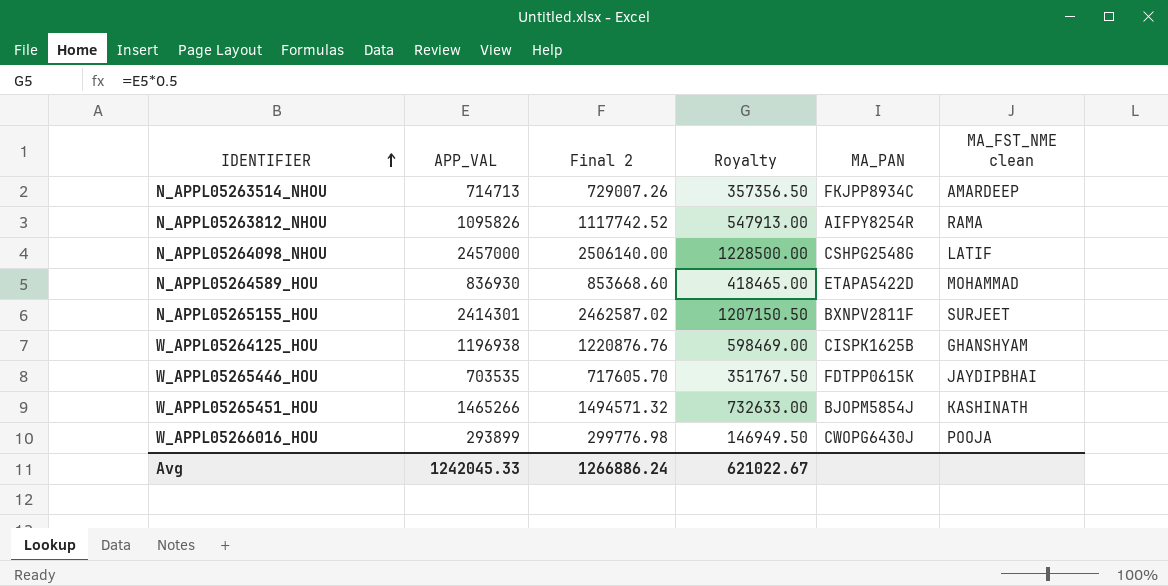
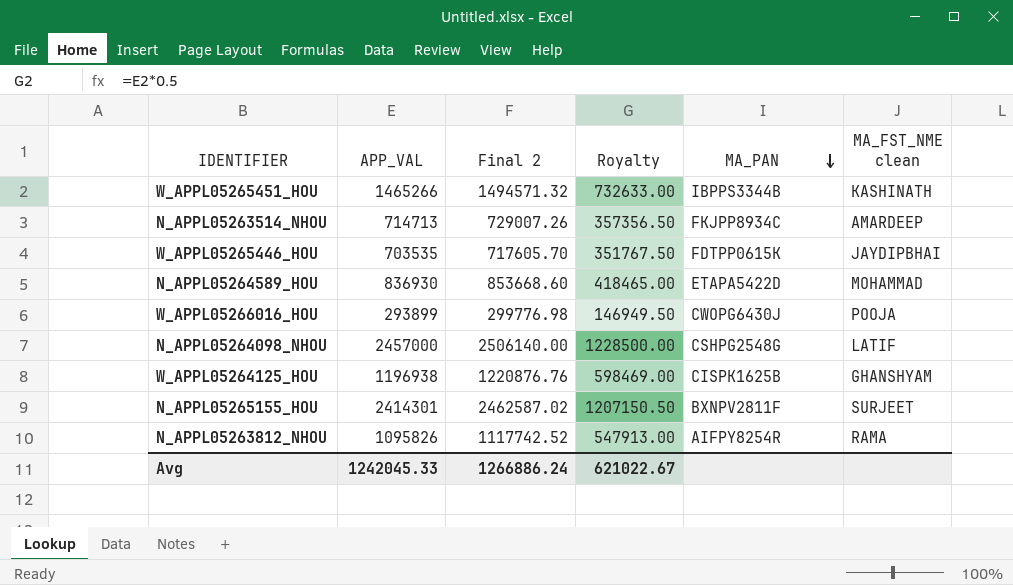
row order: IDENTIFIER ascending -> MA_PAN descending
W_APPL05265451_HOU | MA_PAN: BJOPM5854J -> IBPPS3344B

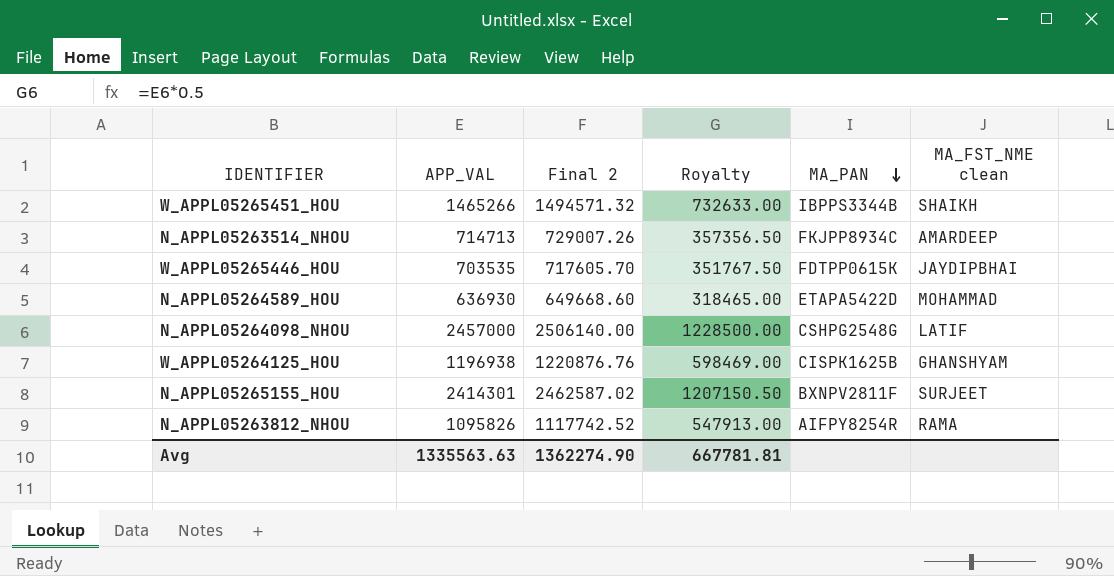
row W_APPL05266016_HOU: 293899 | 299776.98 | 146949.50 | CWOPG6430J | POOJA -> none
W_APPL05265451_HOU | MA_FST_NME clean: KASHINATH -> SHAIKH
N_APPL05264589_HOU | APP_VAL: 836930 -> 636930
N_APPL05264589_HOU | Final 2: 853668.60 -> 649668.60
N_APPL05264589_HOU | Royalty: 418465.00 -> 318465.00
Avg | APP_VAL: 1242045.33 -> 1335563.63
Avg | Final 2: 1266886.24 -> 1362274.90
Avg | Royalty: 621022.67 -> 667781.81

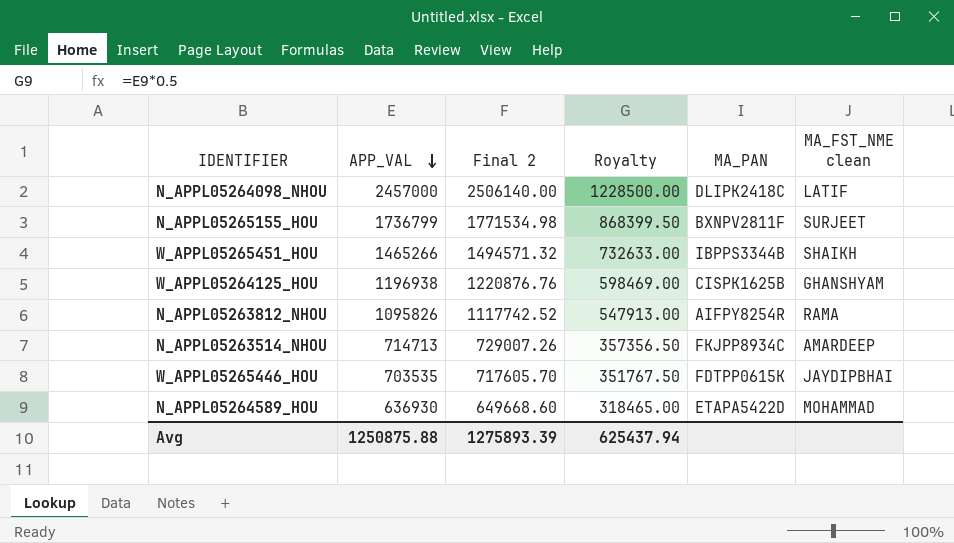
row order: MA_PAN descending -> APP_VAL descending
N_APPL05264098_NHOU | MA_PAN: CSHPG2548G -> DLIPK2418C
N_APPL05265155_HOU | APP_VAL: 2414301 -> 1736799
N_APPL05265155_HOU | Final 2: 2462587.02 -> 1771534.98
N_APPL05265155_HOU | Royalty: 1207150.50 -> 868399.50
Avg | APP_VAL: 1335563.63 -> 1250875.88
Avg | Final 2: 1362274.90 -> 1275893.39
Avg | Royalty: 667781.81 -> 625437.94

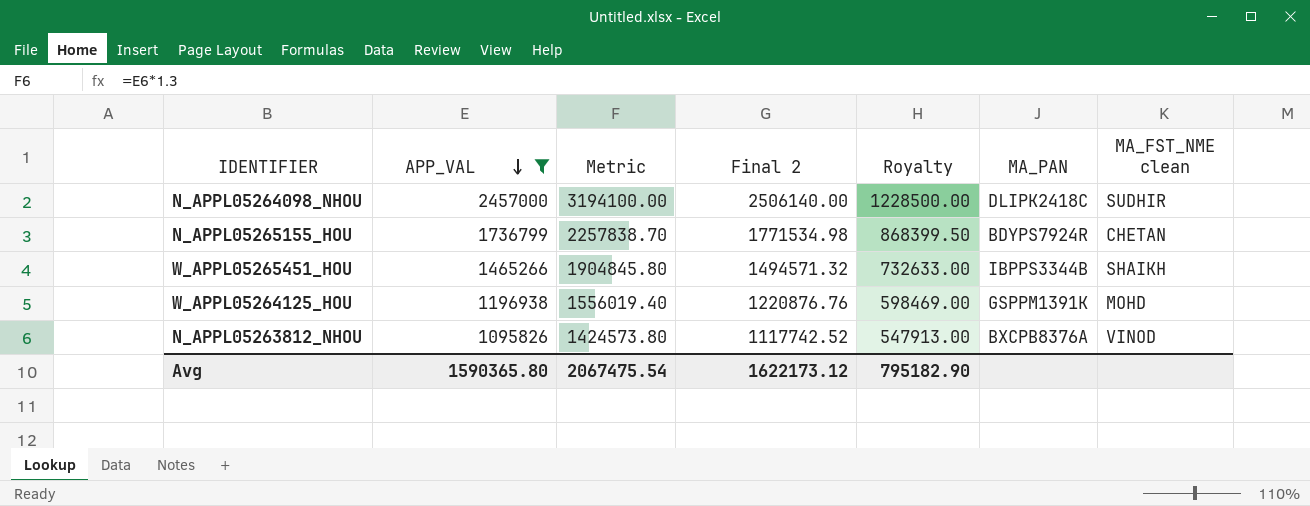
filter: none -> APP_VAL >= 1095826
column Metric | formula: none -> [APP_VAL] * 1.3
N_APPL05264098_NHOU | MA_FST_NME clean: LATIF -> SUDHIR
N_APPL05265155_HOU | MA_PAN: BXNPV2811F -> BDYPS7924R
N_APPL05265155_HOU | MA_FST_NME clean: SURJEET -> CHETAN
W_APPL05264125_HOU | MA_PAN: CISPK1625B -> GSPPM1391K
W_APPL05264125_HOU | MA_FST_NME clean: GHANSHYAM -> MOHD
N_APPL05263812_NHOU | MA_PAN: AIFPY8254R -> BXCPB8376A
N_APPL05263812_NHOU | MA_FST_NME clean: RAMA -> VINOD
Avg | APP_VAL: 1250875.88 -> 1590365.80
Avg | Final 2: 1275893.39 -> 1622173.12
Avg | Royalty: 625437.94 -> 795182.90

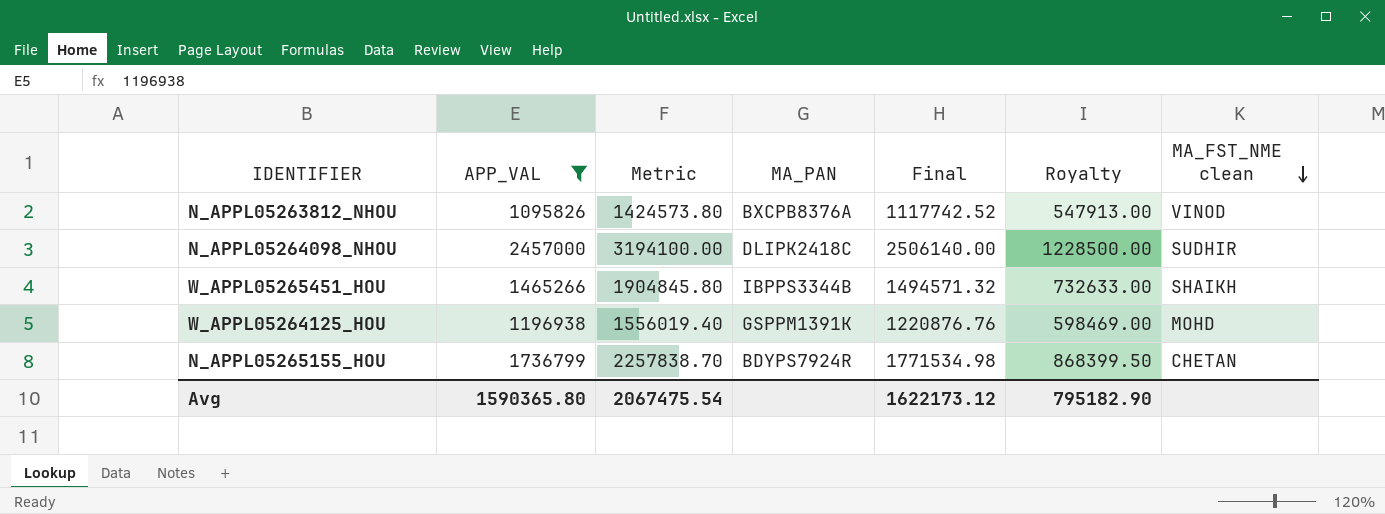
row order: APP_VAL descending -> MA_FST_NME clean descending
column MA_PAN | position: 6 -> 4
column name: Final 2 -> Final

